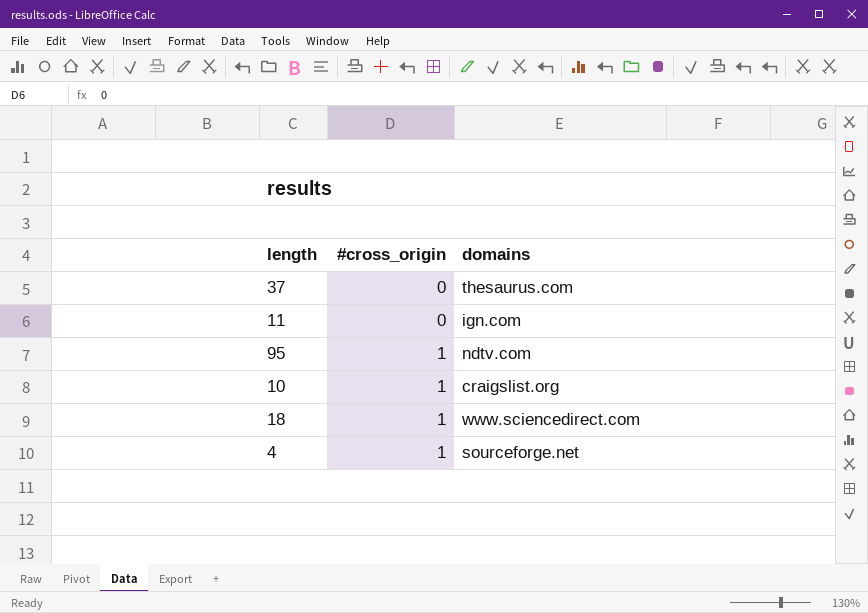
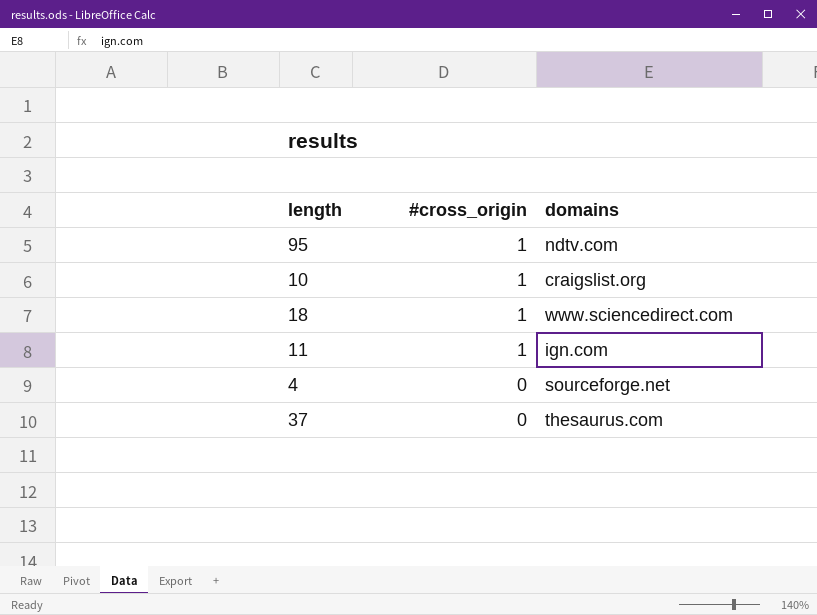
row order: #cross_origin ascending -> #cross_origin descending
11 | #cross_origin: 0 -> 1
4 | #cross_origin: 1 -> 0

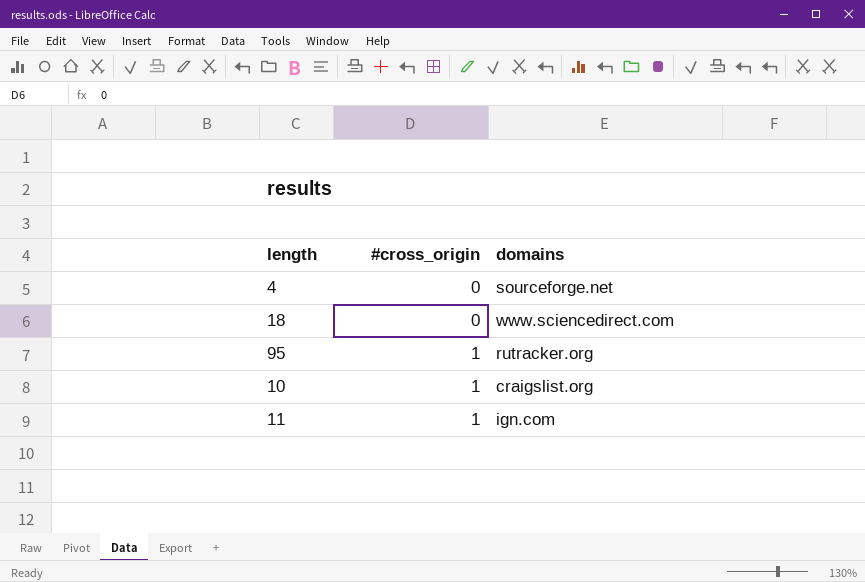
row order: #cross_origin descending -> #cross_origin ascending
row 37: 0 | thesaurus.com -> none
18 | #cross_origin: 1 -> 0
95 | domains: ndtv.com -> rutracker.org

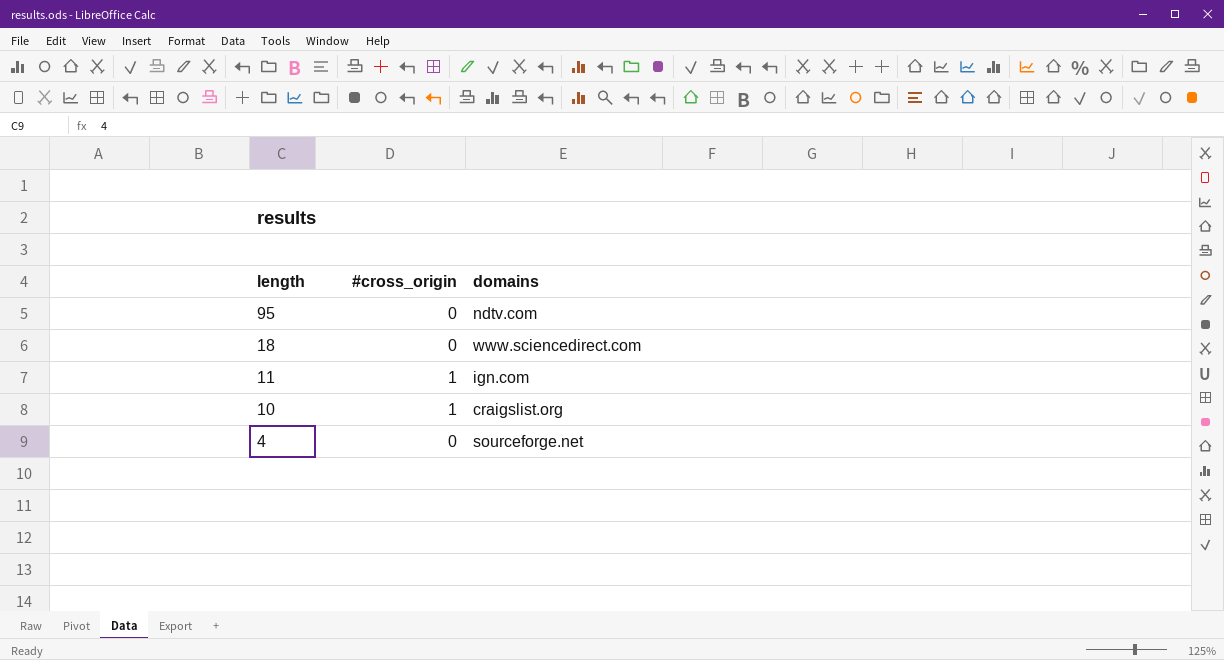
row order: #cross_origin ascending -> length descending
95 | #cross_origin: 1 -> 0
95 | domains: rutracker.org -> ndtv.com

